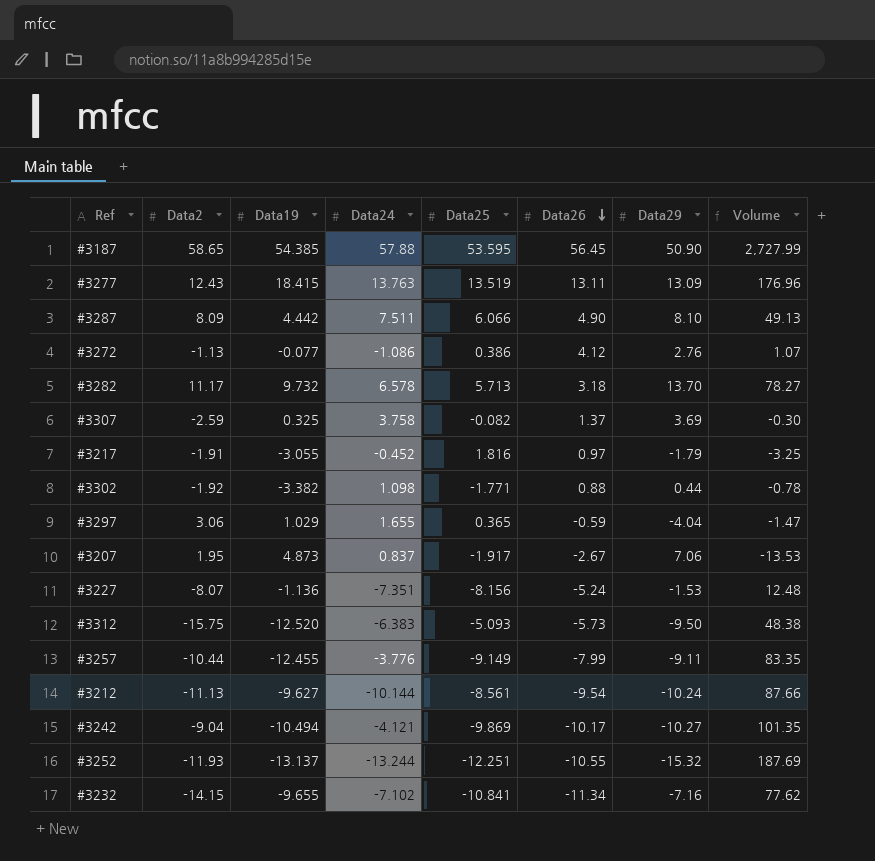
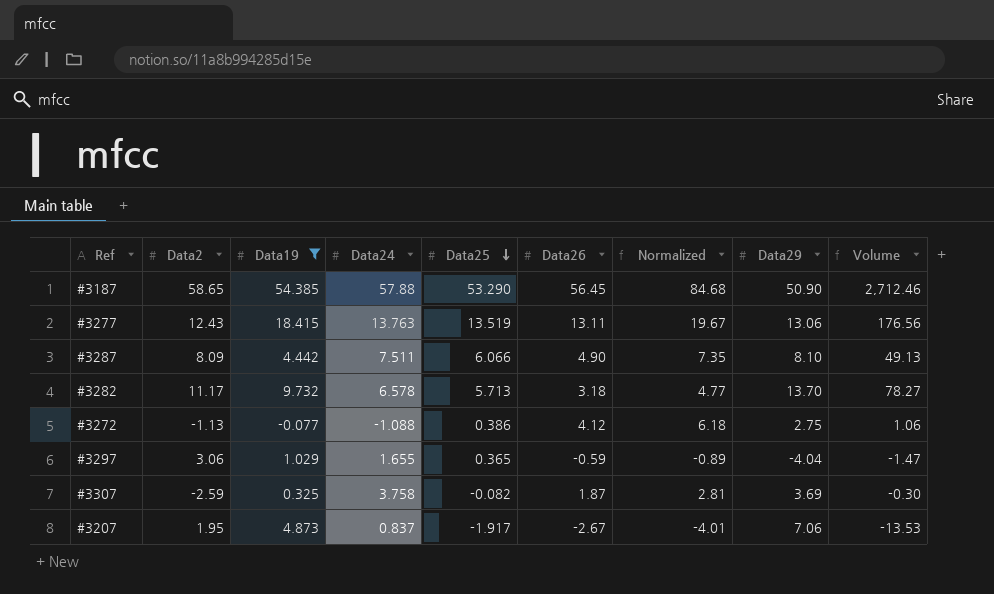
filter: none -> Data19 >= -0.077
row order: Data26 descending -> Data25 descending
column Normalized | formula: none -> [Data26] * 1.5
#3187 | Data25: 53.595 -> 53.290
#3187 | Volume: 2,727.99 -> 2,712.46
#3277 | Data29: 13.09 -> 13.06
#3277 | Volume: 176.96 -> 176.56
#3272 | Data24: -1.086 -> -1.088
#3272 | Data29: 2.76 -> 2.75
#3272 | Volume: 1.07 -> 1.06
#3307 | Data26: 1.37 -> 1.87

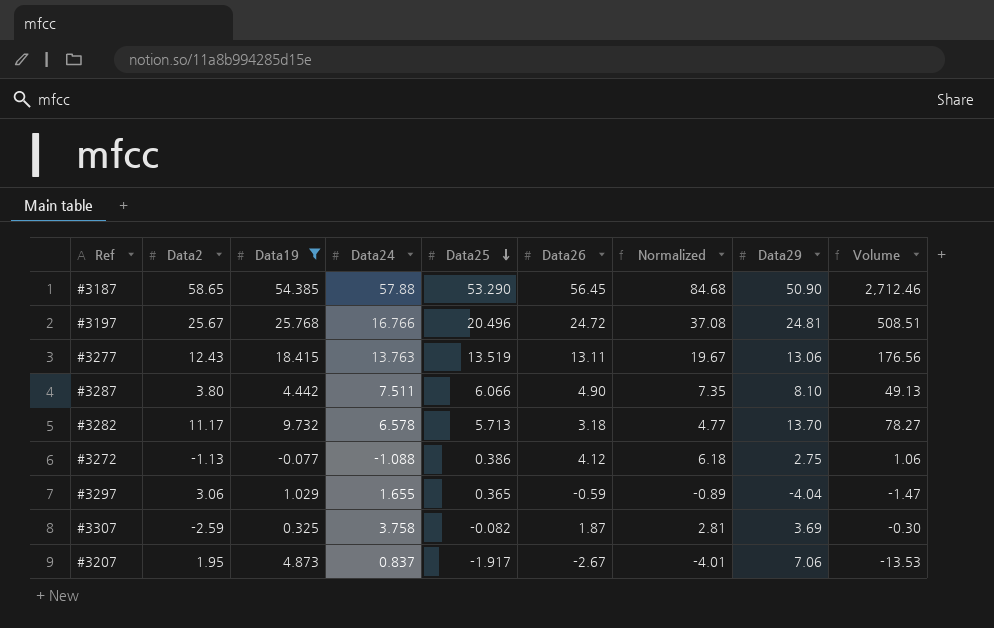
row #3197: none -> 25.67 | 25.768 | 16.766 | 20.496 | 24.72 | 37.08 | 24.81 | 508.51
#3287 | Data2: 8.09 -> 3.80

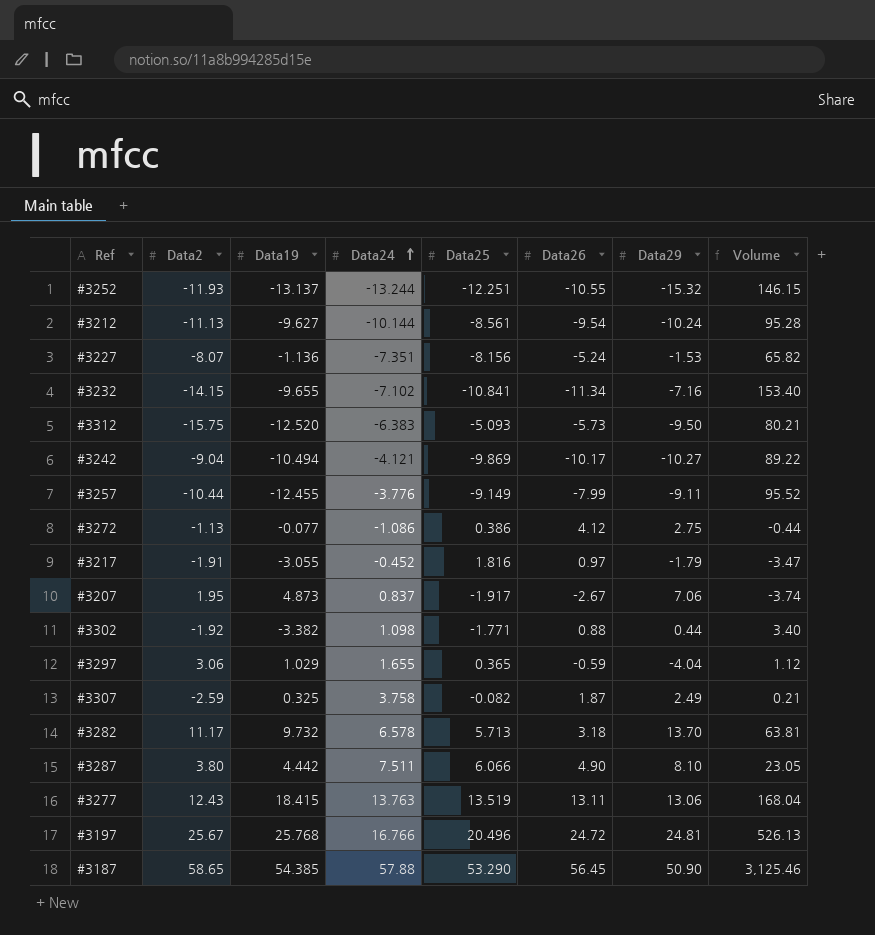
filter: Data19 >= -0.077 -> none
row order: Data25 descending -> Data24 ascending
column Normalized | formula: [Data26] * 1.5 -> none
column Volume | formula: [Data25] * [Data29] -> [Data2] * [Data25]
#3272 | Data24: -1.088 -> -1.086
#3307 | Data29: 3.69 -> 2.49

